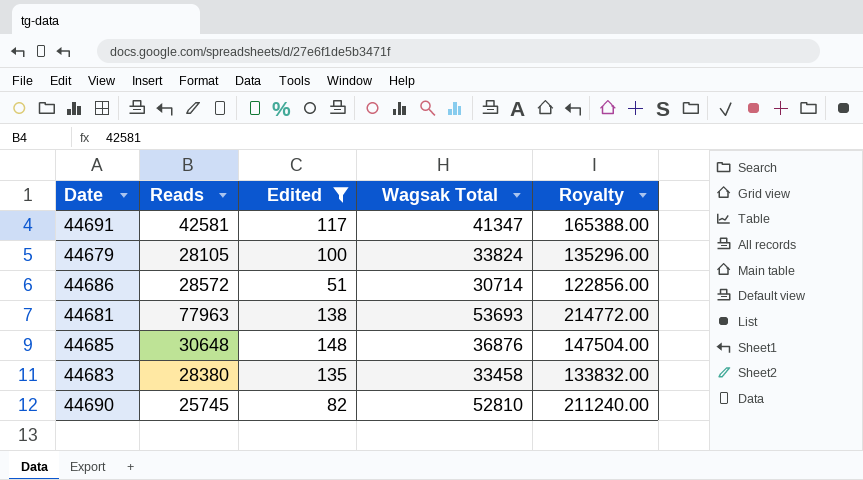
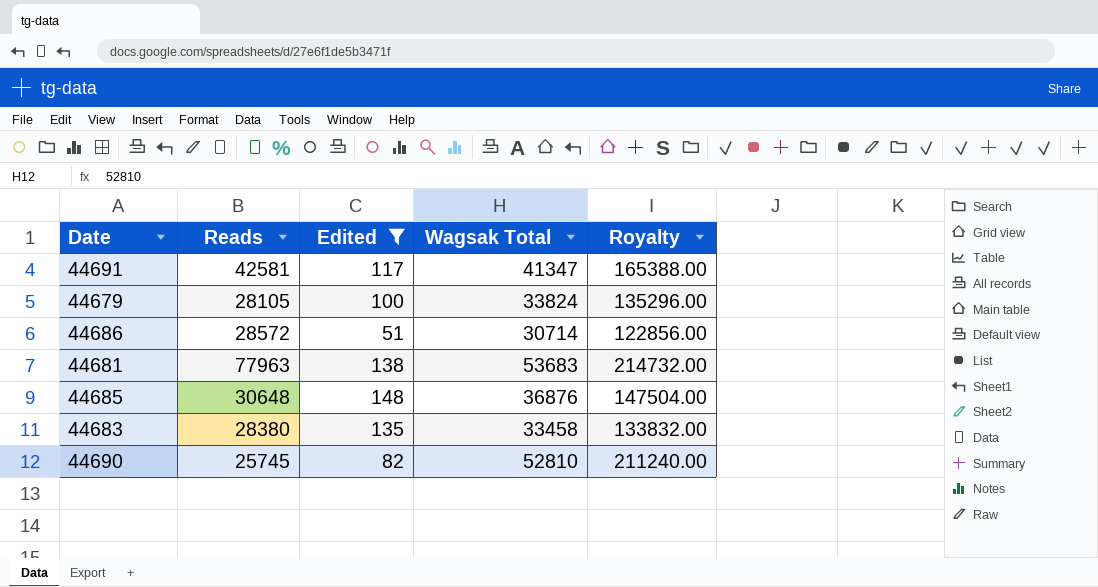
44681 | Wagsak Total: 53693 -> 53683
44681 | Royalty: 214772.00 -> 214732.00

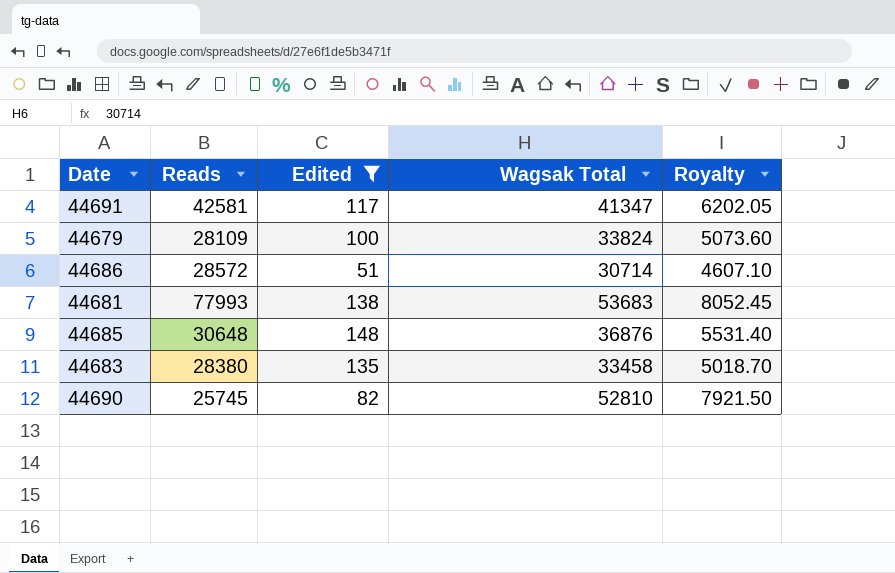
column Royalty | formula: [Wagsak Total] * 4 -> [Wagsak Total] * 0.15
44679 | Reads: 28105 -> 28109
44681 | Reads: 77963 -> 77993

